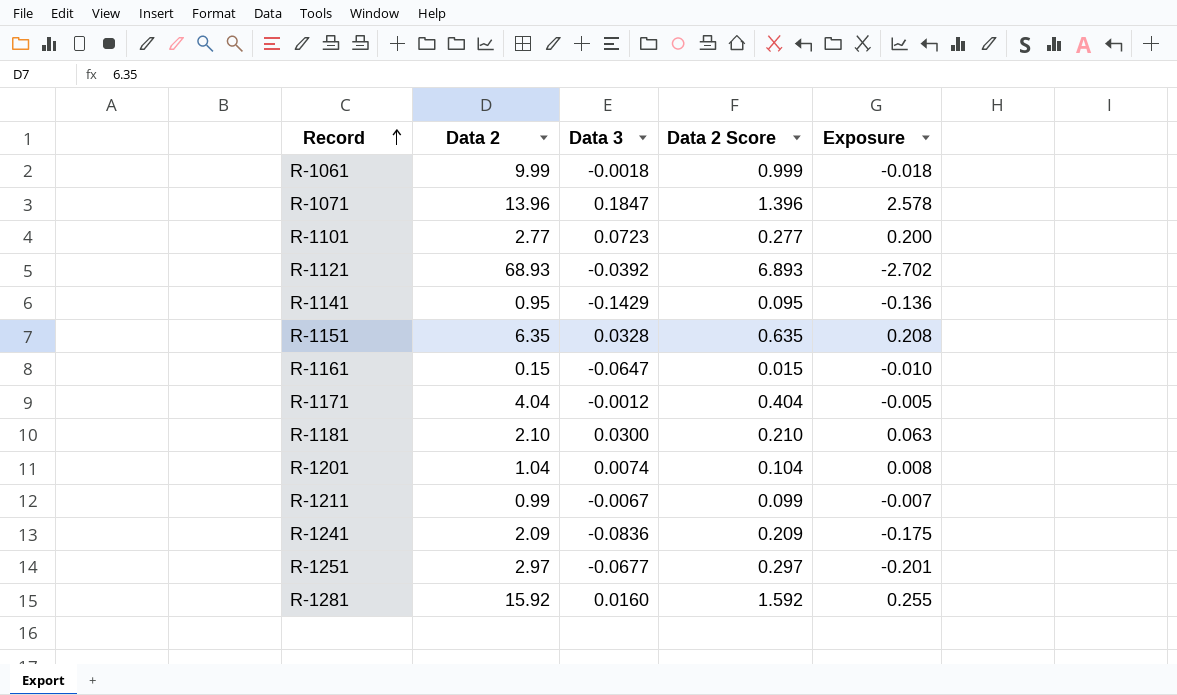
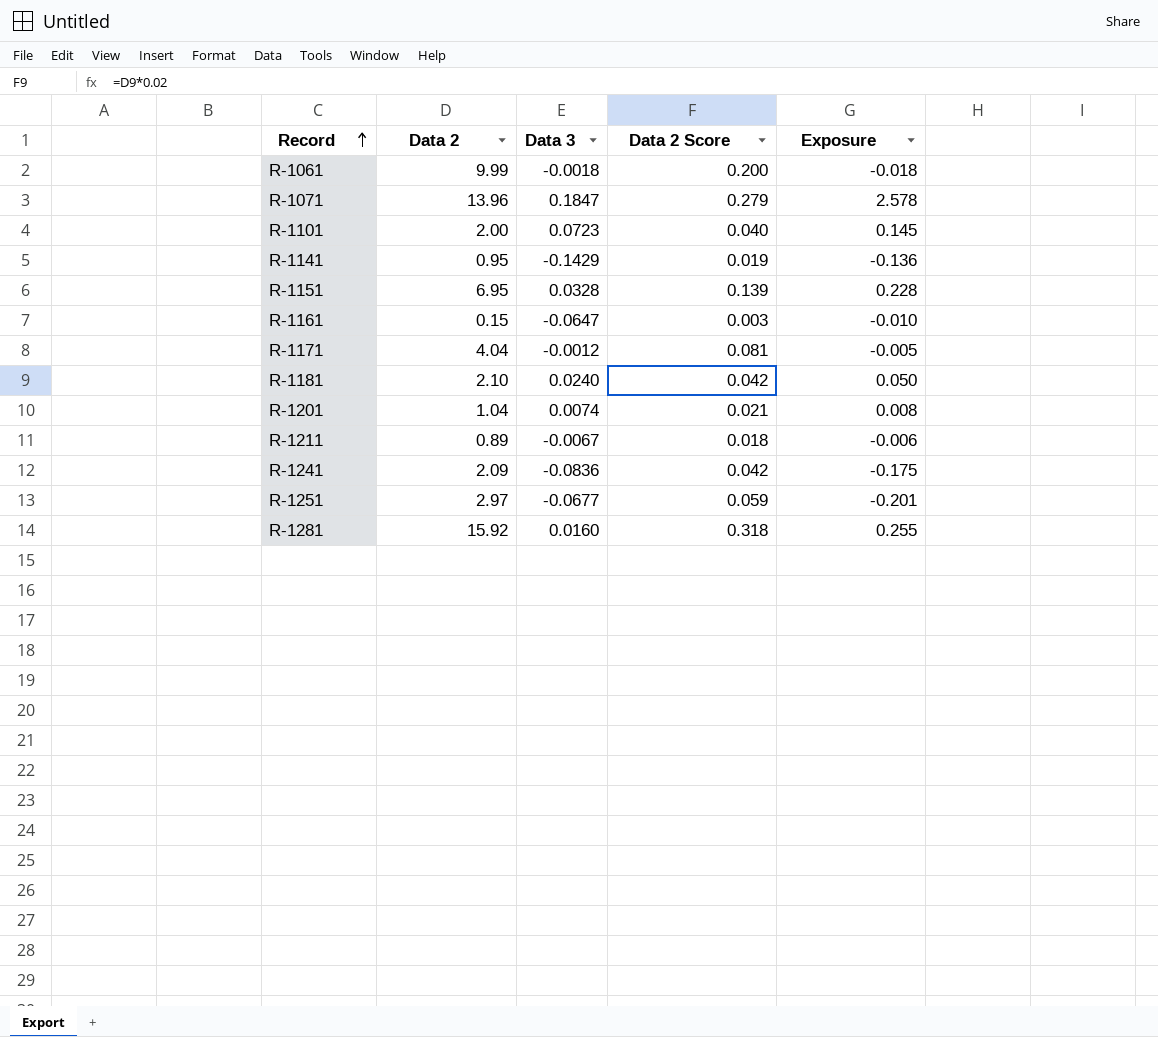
column Data 2 Score | formula: [Data 2] * 0.1 -> [Data 2] * 0.02
row R-1121: 68.93 | -0.0392 | 6.893 | -2.702 -> none
R-1101 | Data 2: 2.77 -> 2.00
R-1101 | Exposure: 0.200 -> 0.145
R-1151 | Data 2: 6.35 -> 6.95
R-1151 | Exposure: 0.208 -> 0.228
R-1181 | Data 3: 0.0300 -> 0.0240
R-1181 | Exposure: 0.063 -> 0.050
R-1211 | Data 2: 0.99 -> 0.89
R-1211 | Exposure: -0.007 -> -0.006

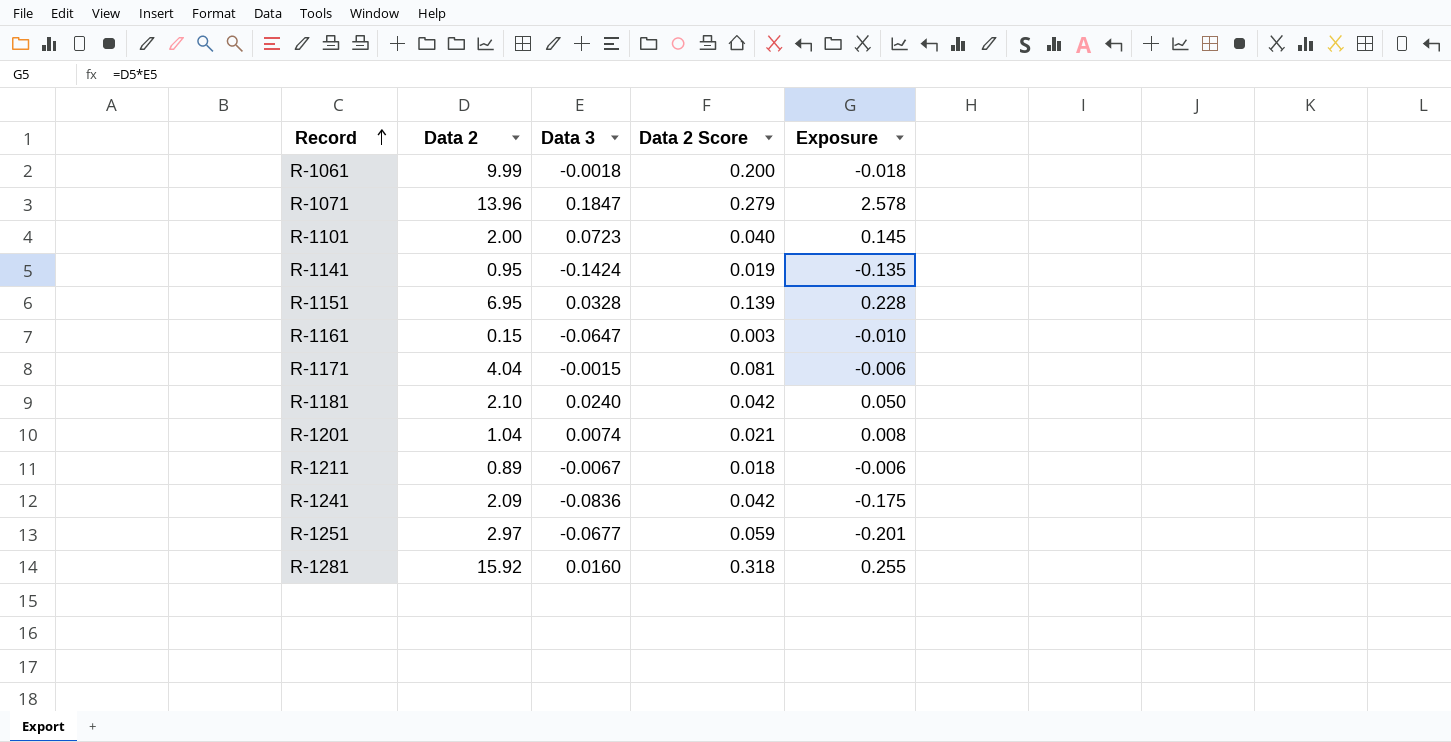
R-1141 | Data 3: -0.1429 -> -0.1424
R-1141 | Exposure: -0.136 -> -0.135
R-1171 | Data 3: -0.0012 -> -0.0015
R-1171 | Exposure: -0.005 -> -0.006

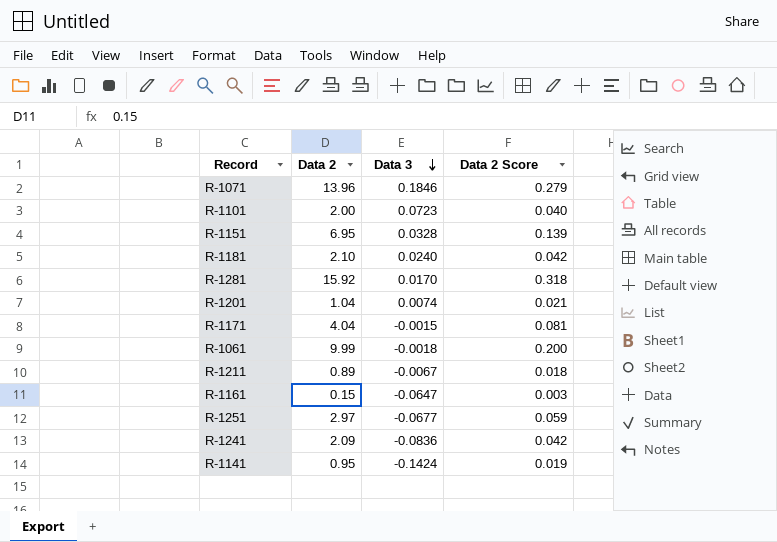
row order: Record ascending -> Data 3 descending
column Exposure | formula: [Data 2] * [Data 3] -> none
R-1071 | Data 3: 0.1847 -> 0.1846
R-1281 | Data 3: 0.0160 -> 0.0170

